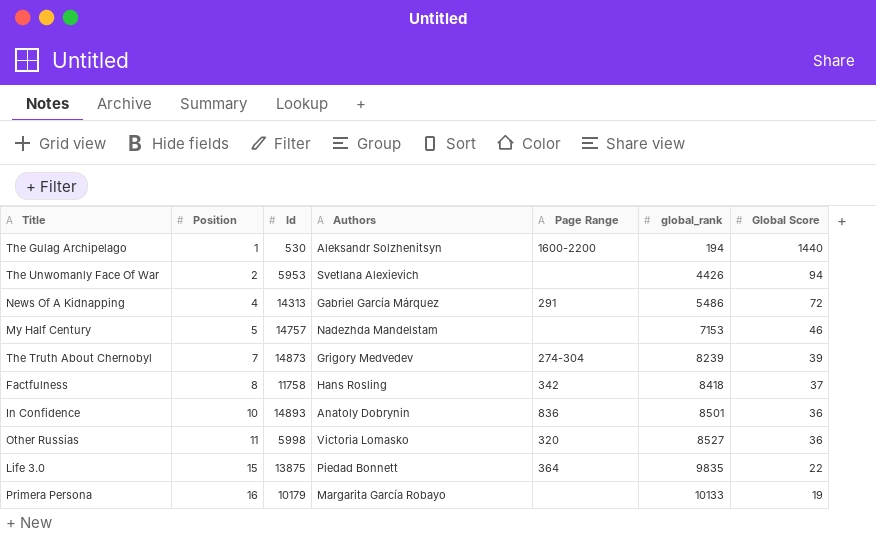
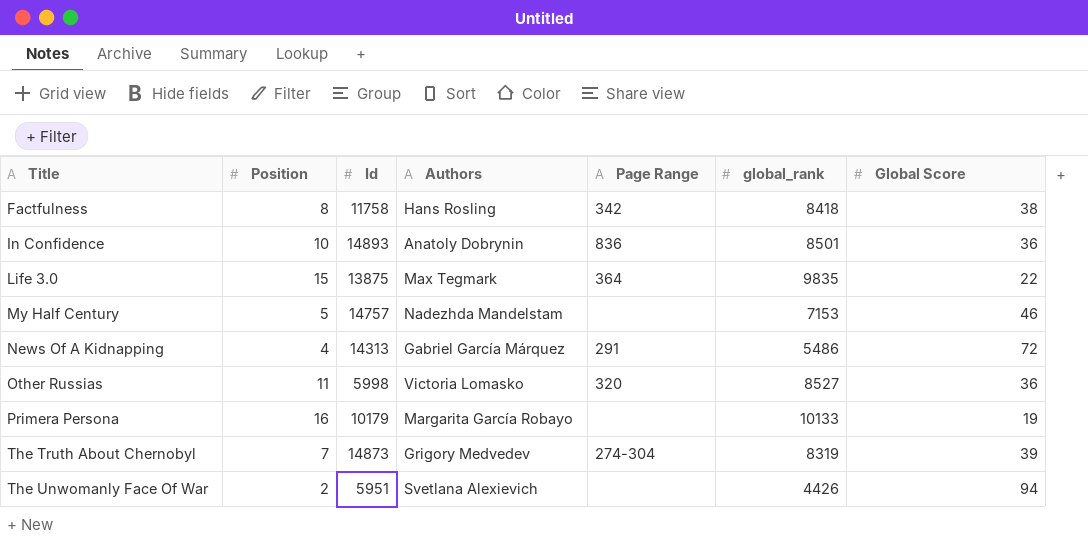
row order: Position ascending -> Title ascending
row The Gulag Archipelago: 1 | 530 | Aleksandr Solzhenitsyn | 1600-2200 | 194 | 1440 -> none
Factfulness | Global Score: 37 -> 38
Life 3.0 | Authors: Piedad Bonnett -> Max Tegmark
The Truth About Chernobyl | global_rank: 8239 -> 8319
The Unwomanly Face Of War | Id: 5953 -> 5951

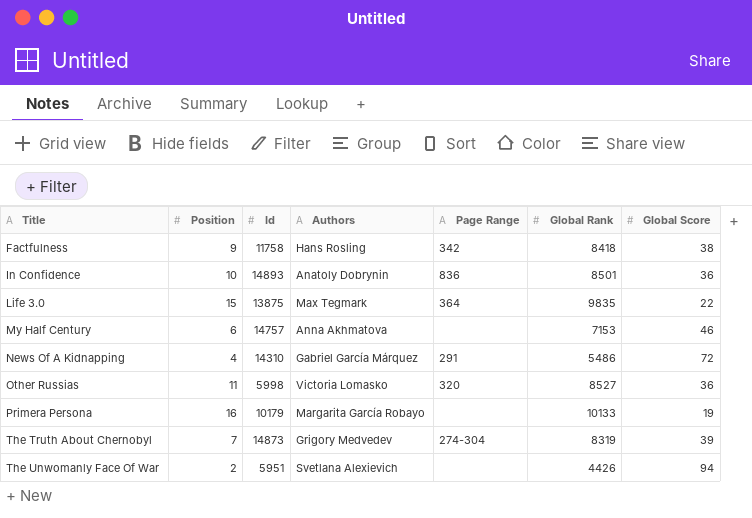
column name: global_rank -> Global Rank
Factfulness | Position: 8 -> 9
My Half Century | Position: 5 -> 6
My Half Century | Authors: Nadezhda Mandelstam -> Anna Akhmatova
News Of A Kidnapping | Id: 14313 -> 14310

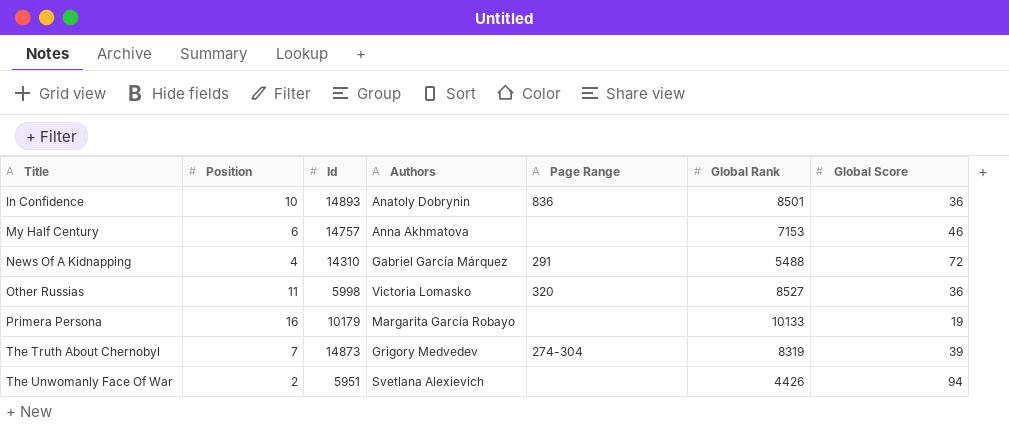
row Factfulness: 9 | 11758 | Hans Rosling | 342 | 8418 | 38 -> none
row Life 3.0: 15 | 13875 | Max Tegmark | 364 | 9835 | 22 -> none
News Of A Kidnapping | Global Rank: 5486 -> 5488

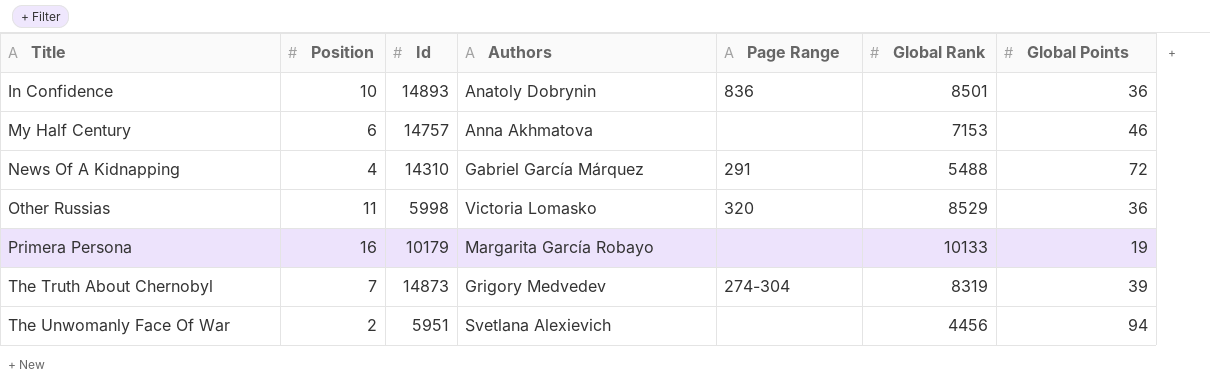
column name: Global Score -> Global Points
Other Russias | Global Rank: 8527 -> 8529
The Unwomanly Face Of War | Global Rank: 4426 -> 4456

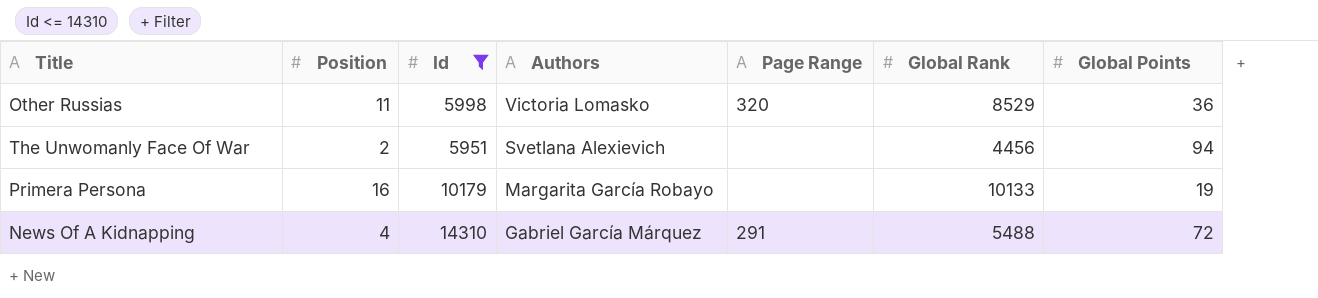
filter: none -> Id <= 14310
row order: Title ascending -> Authors descending

